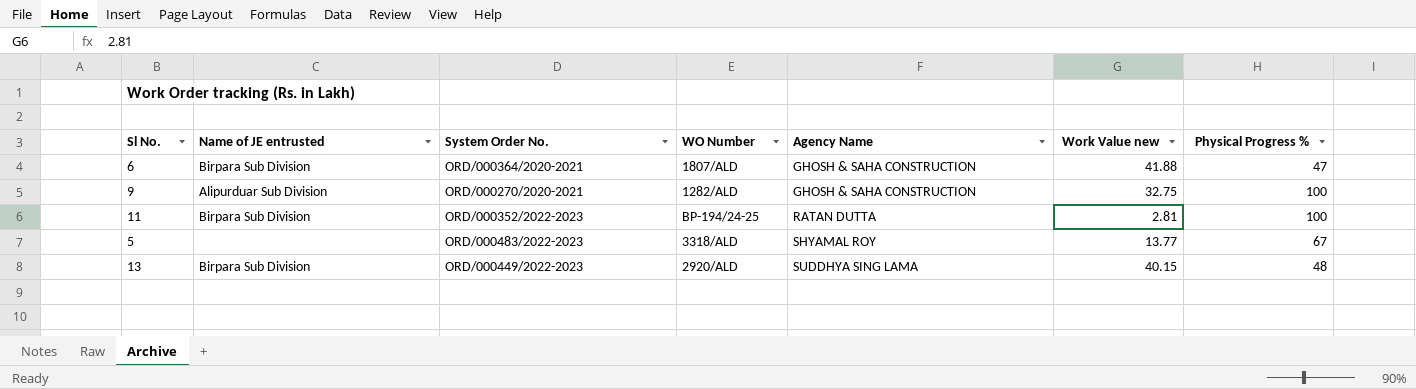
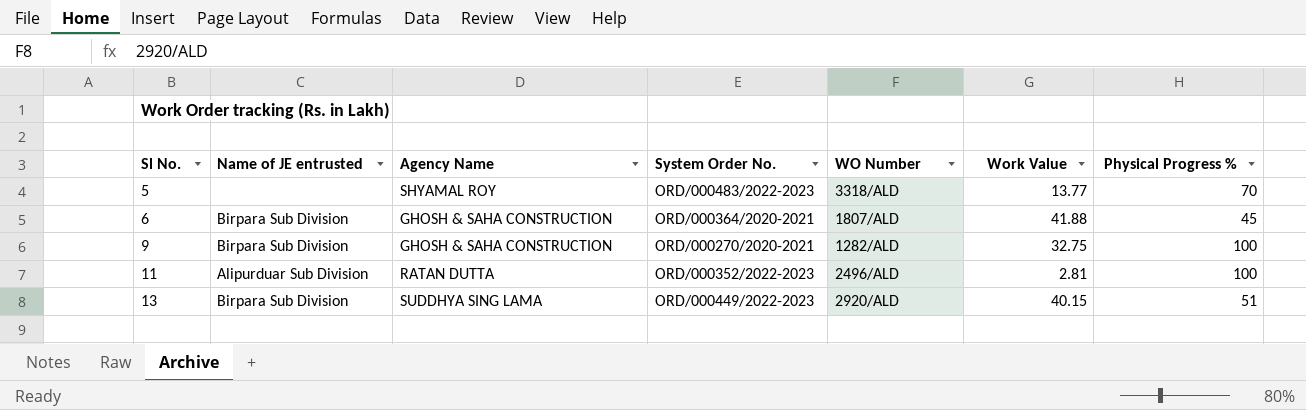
row order: Agency Name ascending -> Sl No. ascending
column Agency Name | position: 5 -> 3
column name: Work Value new -> Work Value
5 | Physical Progress %: 67 -> 70
6 | Physical Progress %: 47 -> 45
9 | Name of JE entrusted: Alipurduar Sub Division -> Birpara Sub Division
11 | Name of JE entrusted: Birpara Sub Division -> Alipurduar Sub Division
11 | WO Number: BP-194/24-25 -> 2496/ALD
13 | Physical Progress %: 48 -> 51

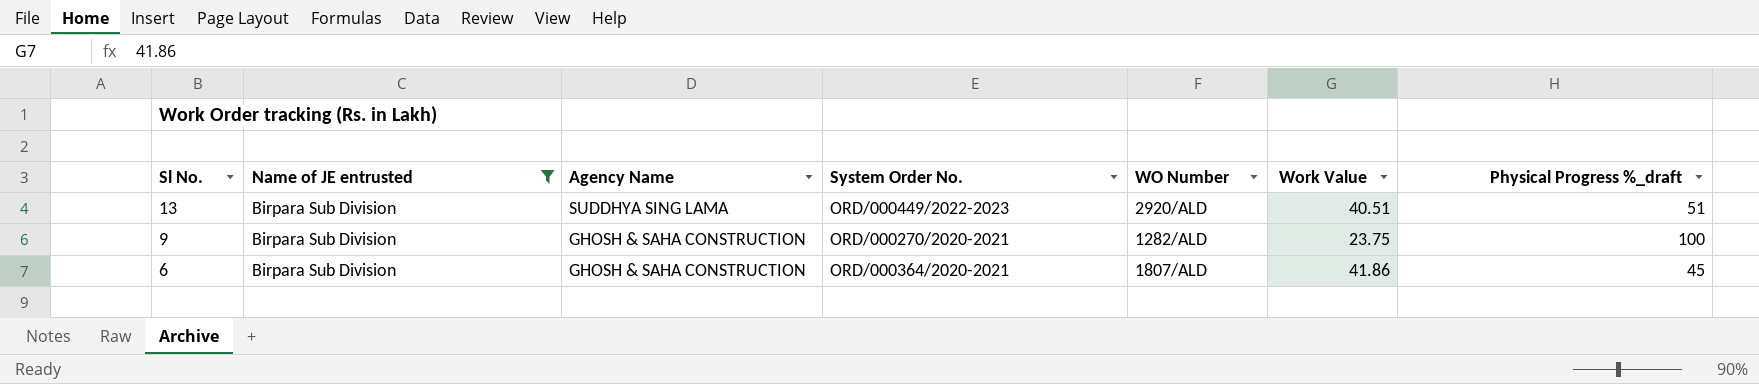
filter: none -> Name of JE entrusted = Birpara Sub Division
row order: Sl No. ascending -> Sl No. descending
column name: Physical Progress % -> Physical Progress %_draft
13 | Work Value: 40.15 -> 40.51
9 | Work Value: 32.75 -> 23.75
6 | Work Value: 41.88 -> 41.86

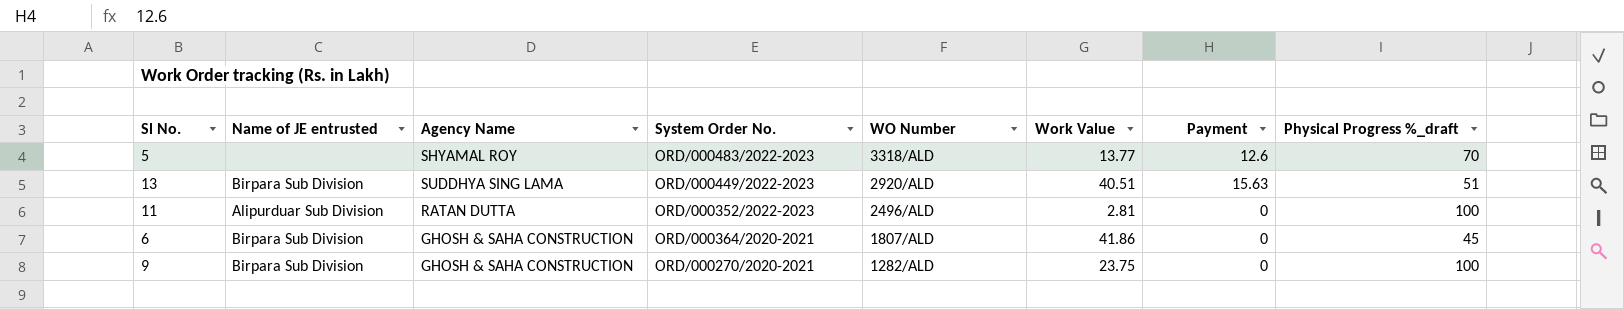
filter: Name of JE entrusted = Birpara Sub Division -> none
row order: Sl No. descending -> WO Number descending
column Payment | position: none -> 7

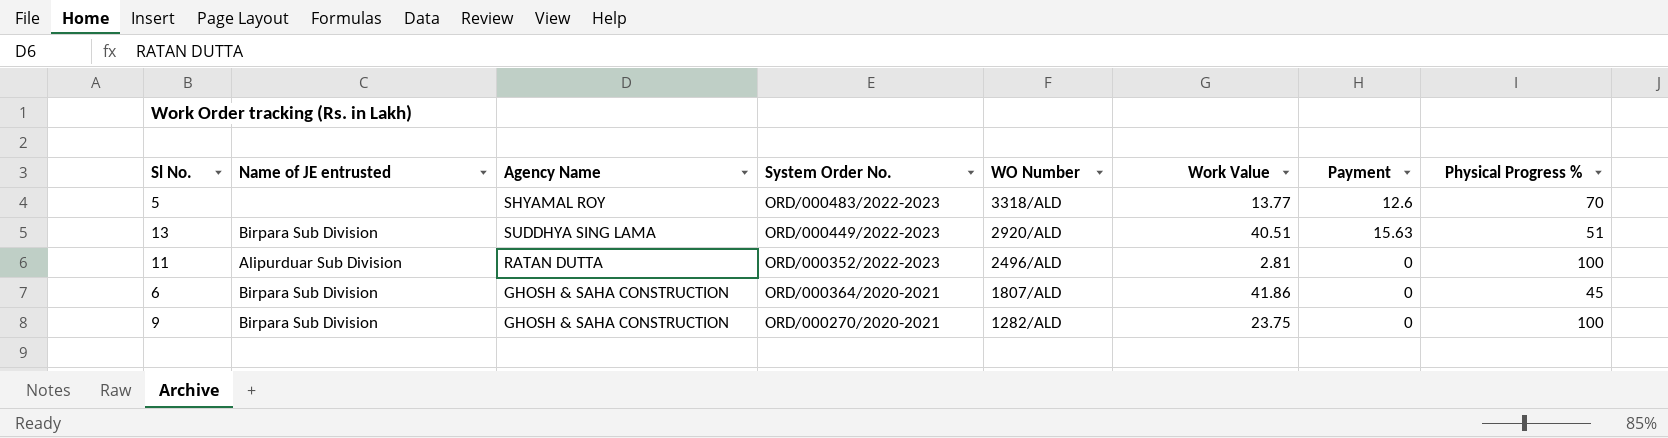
column name: Physical Progress %_draft -> Physical Progress %

